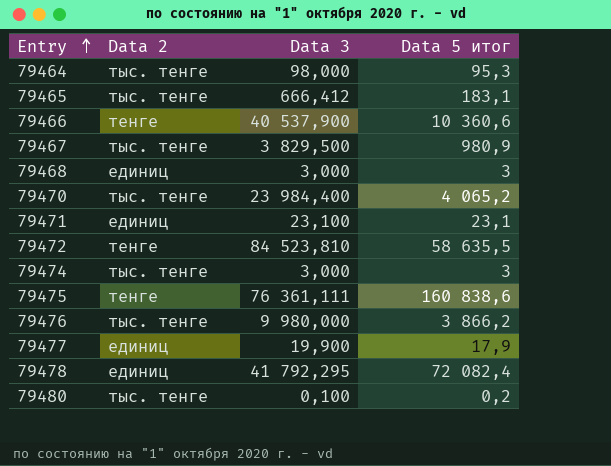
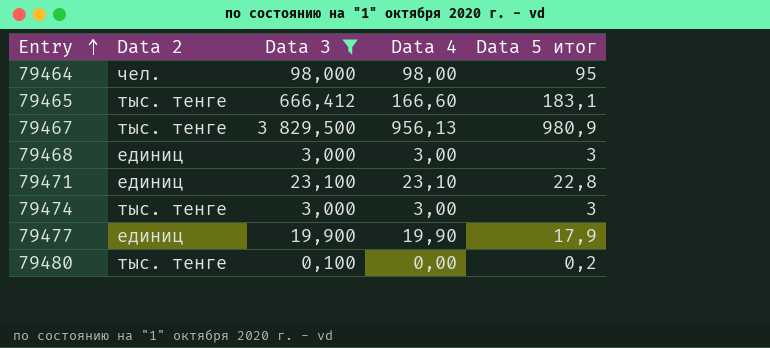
filter: none -> Data 3 <= 3 829,500
column Data 4 | position: none -> 4
79464 | Data 2: тыс. тенге -> чел.
79464 | Data 5 итог: 95,3 -> 95
79471 | Data 5 итог: 23,1 -> 22,8

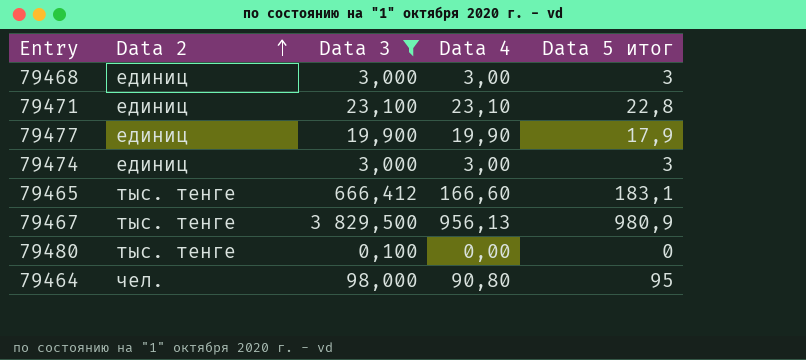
row order: Entry ascending -> Data 2 ascending
79474 | Data 2: тыс. тенге -> единиц
79480 | Data 5 итог: 0,2 -> 0
79464 | Data 4: 98,00 -> 90,80

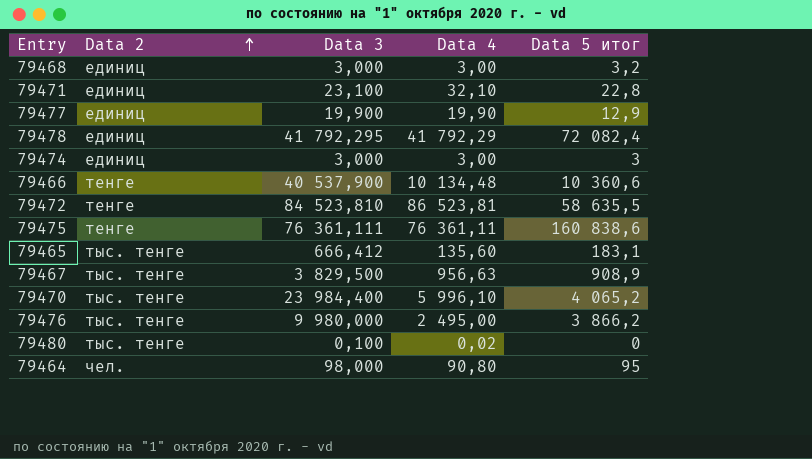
filter: Data 3 <= 3 829,500 -> none
79468 | Data 5 итог: 3 -> 3,2
79471 | Data 4: 23,10 -> 32,10
79477 | Data 5 итог: 17,9 -> 12,9
79465 | Data 4: 166,60 -> 135,60
79467 | Data 4: 956,13 -> 956,63
79467 | Data 5 итог: 980,9 -> 908,9
79480 | Data 4: 0,00 -> 0,02

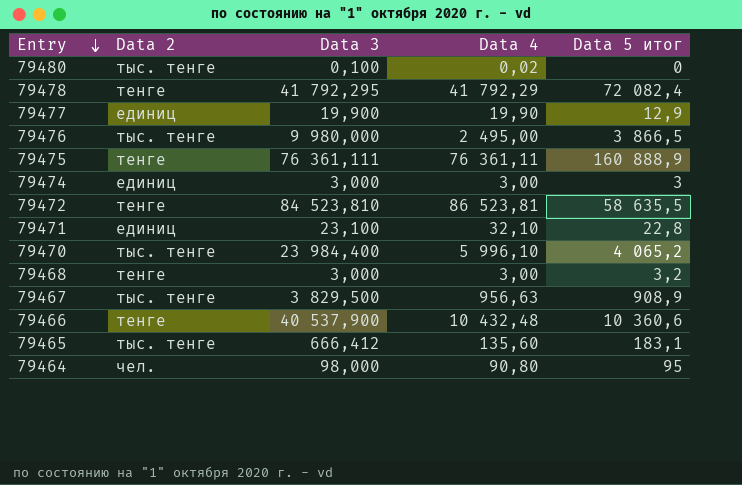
row order: Data 2 ascending -> Entry descending
79478 | Data 2: единиц -> тенге
79476 | Data 5 итог: 3 866,2 -> 3 866,5
79475 | Data 5 итог: 160 838,6 -> 160 888,9
79468 | Data 2: единиц -> тенге
79466 | Data 4: 10 134,48 -> 10 432,48

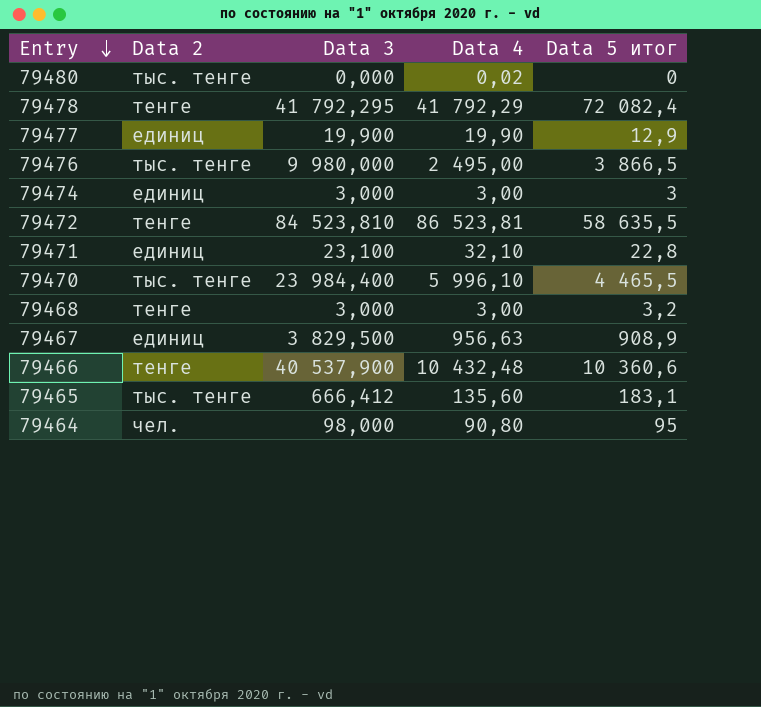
row 79475: тенге | 76 361,111 | 76 361,11 | 160 888,9 -> none
79480 | Data 3: 0,100 -> 0,000
79470 | Data 5 итог: 4 065,2 -> 4 465,5
79467 | Data 2: тыс. тенге -> единиц

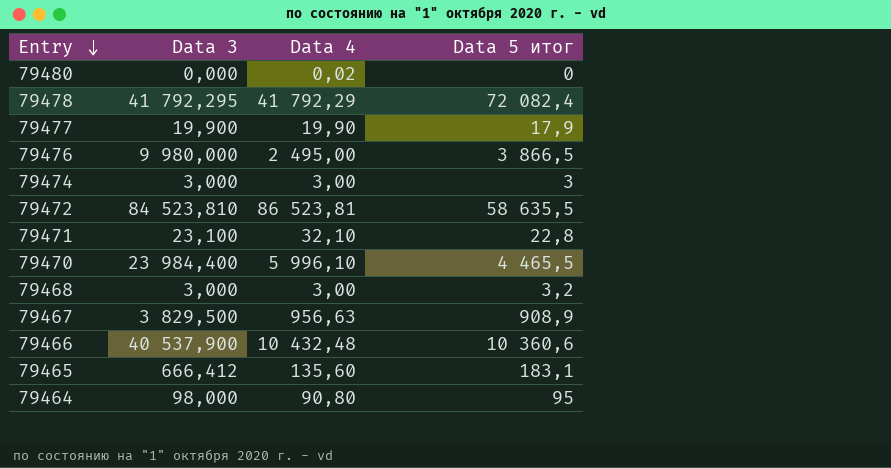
column Data 2 | position: 2 -> none
79477 | Data 5 итог: 12,9 -> 17,9

